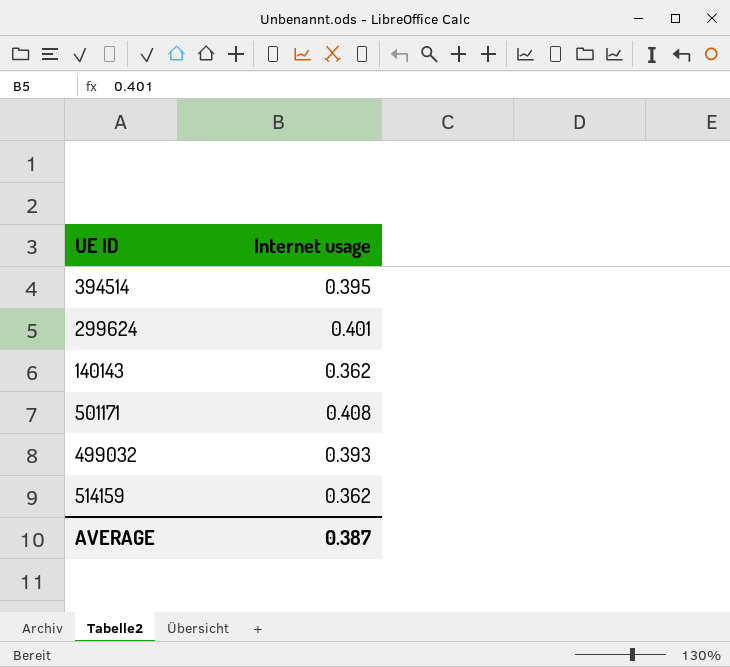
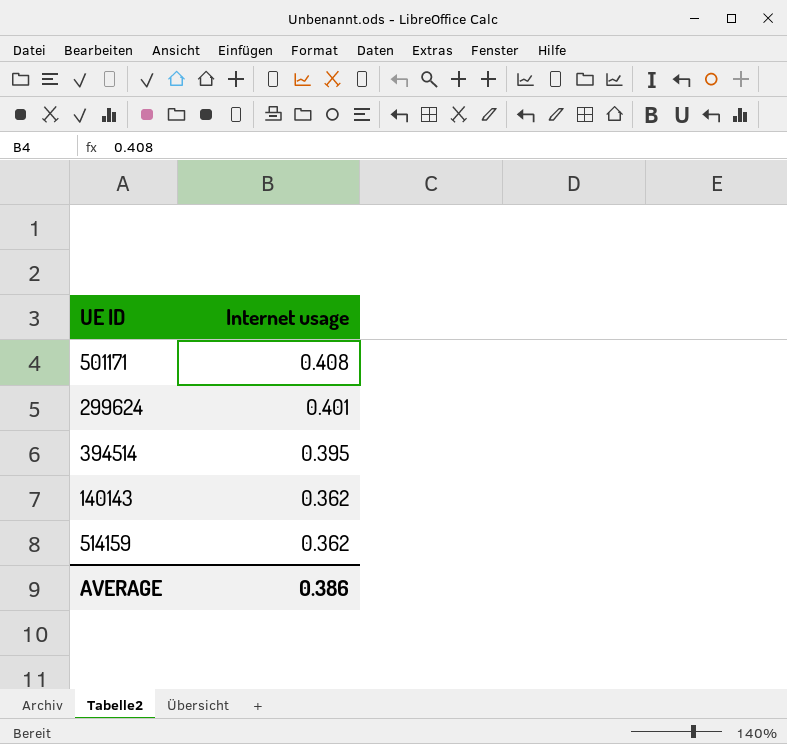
row order: none -> Internet usage descending
row 499032: 0.393 -> none
AVERAGE | Internet usage: 0.387 -> 0.386

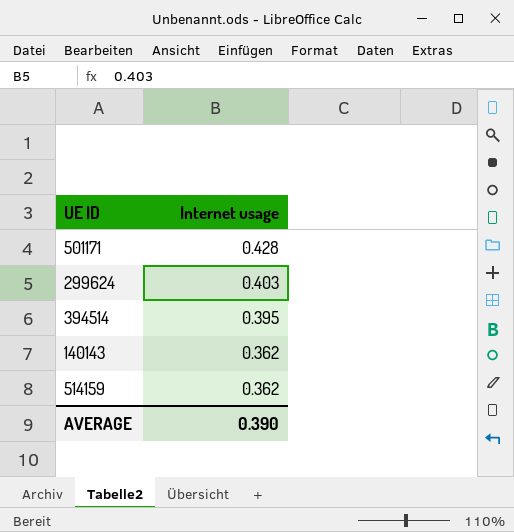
501171 | Internet usage: 0.408 -> 0.428
299624 | Internet usage: 0.401 -> 0.403
AVERAGE | Internet usage: 0.386 -> 0.390

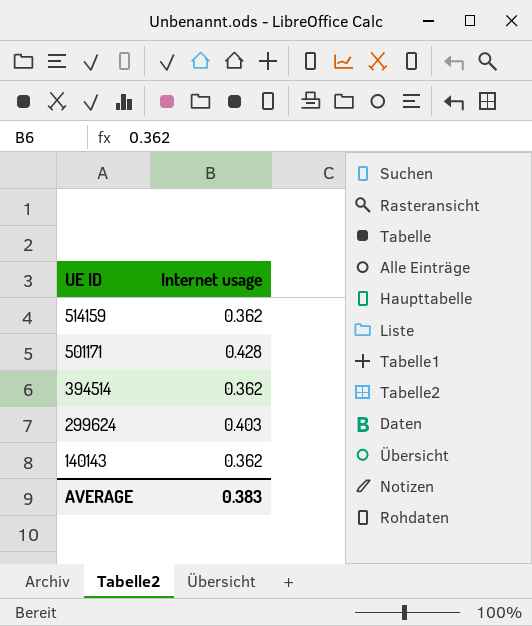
row order: Internet usage descending -> UE ID descending
394514 | Internet usage: 0.395 -> 0.362
AVERAGE | Internet usage: 0.390 -> 0.383

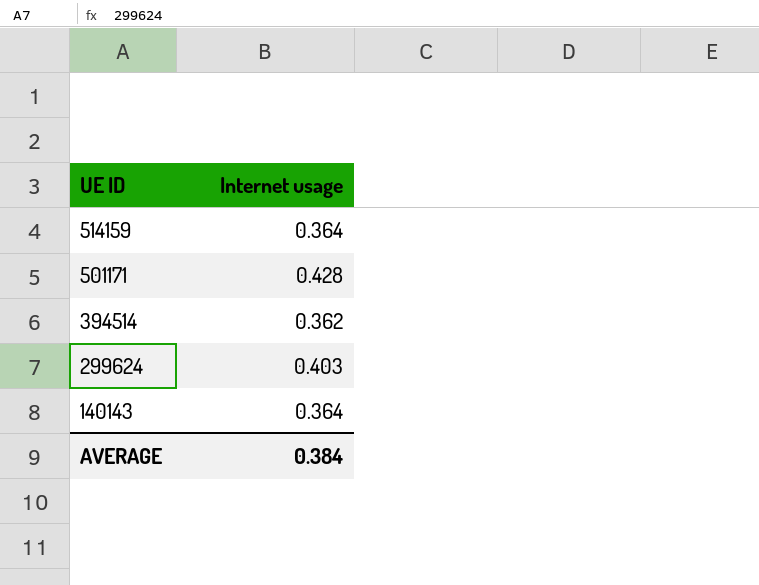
514159 | Internet usage: 0.362 -> 0.364
140143 | Internet usage: 0.362 -> 0.364
AVERAGE | Internet usage: 0.383 -> 0.384

